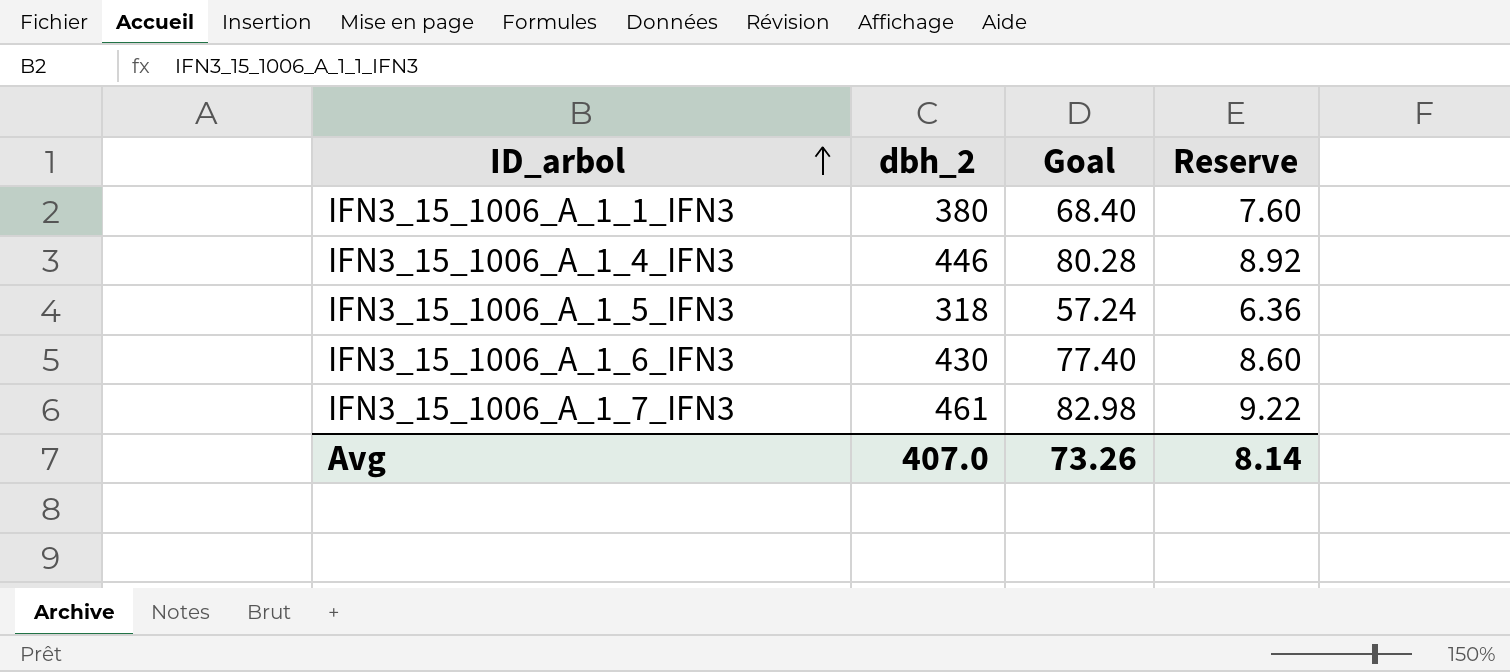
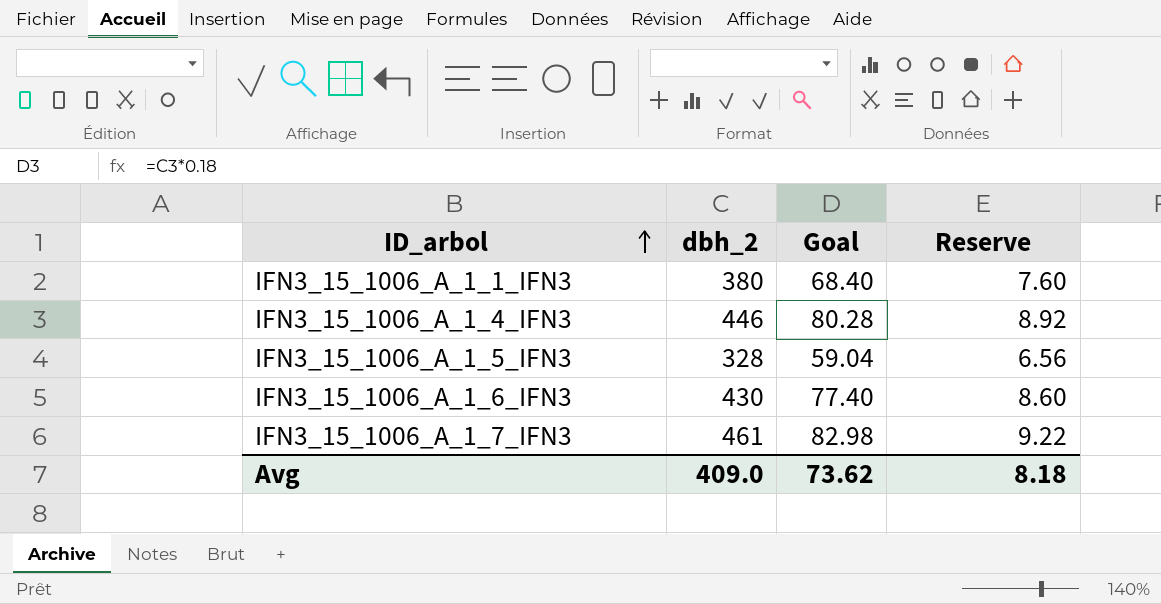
IFN3_15_1006_A_1_5_IFN3 | dbh_2: 318 -> 328
IFN3_15_1006_A_1_5_IFN3 | Goal: 57.24 -> 59.04
IFN3_15_1006_A_1_5_IFN3 | Reserve: 6.36 -> 6.56
Avg | dbh_2: 407.0 -> 409.0
Avg | Goal: 73.26 -> 73.62
Avg | Reserve: 8.14 -> 8.18

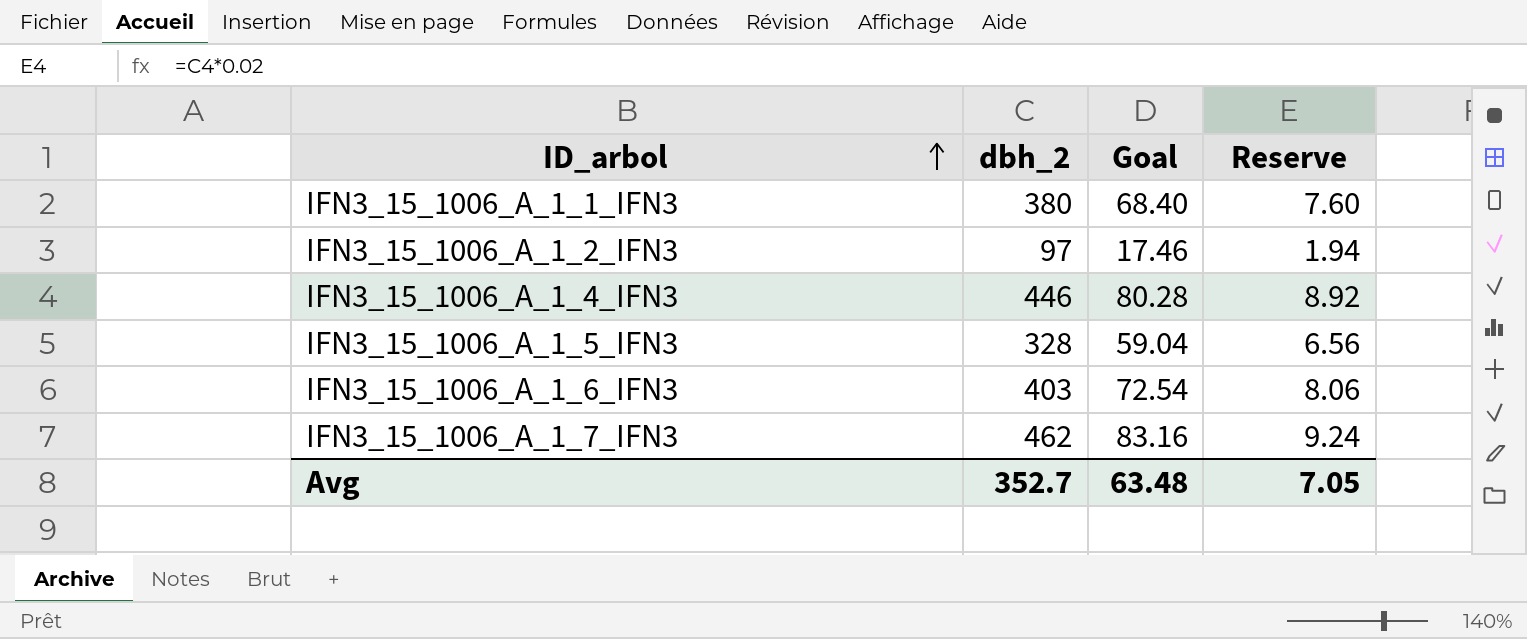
row IFN3_15_1006_A_1_2_IFN3: none -> 97 | 17.46 | 1.94
IFN3_15_1006_A_1_6_IFN3 | dbh_2: 430 -> 403
IFN3_15_1006_A_1_6_IFN3 | Goal: 77.40 -> 72.54
IFN3_15_1006_A_1_6_IFN3 | Reserve: 8.60 -> 8.06
IFN3_15_1006_A_1_7_IFN3 | dbh_2: 461 -> 462
IFN3_15_1006_A_1_7_IFN3 | Goal: 82.98 -> 83.16
IFN3_15_1006_A_1_7_IFN3 | Reserve: 9.22 -> 9.24
Avg | dbh_2: 409.0 -> 352.7
Avg | Goal: 73.62 -> 63.48
Avg | Reserve: 8.18 -> 7.05

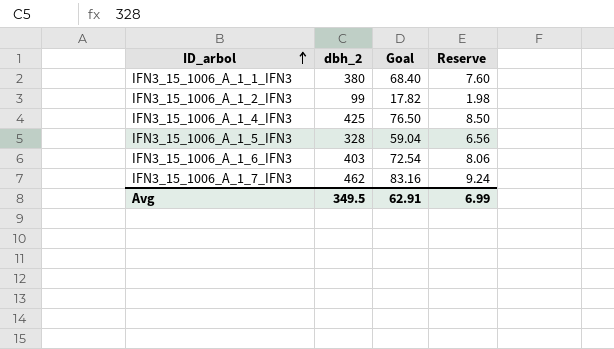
IFN3_15_1006_A_1_2_IFN3 | dbh_2: 97 -> 99
IFN3_15_1006_A_1_2_IFN3 | Goal: 17.46 -> 17.82
IFN3_15_1006_A_1_2_IFN3 | Reserve: 1.94 -> 1.98
IFN3_15_1006_A_1_4_IFN3 | dbh_2: 446 -> 425
IFN3_15_1006_A_1_4_IFN3 | Goal: 80.28 -> 76.50
IFN3_15_1006_A_1_4_IFN3 | Reserve: 8.92 -> 8.50
Avg | dbh_2: 352.7 -> 349.5
Avg | Goal: 63.48 -> 62.91
Avg | Reserve: 7.05 -> 6.99

